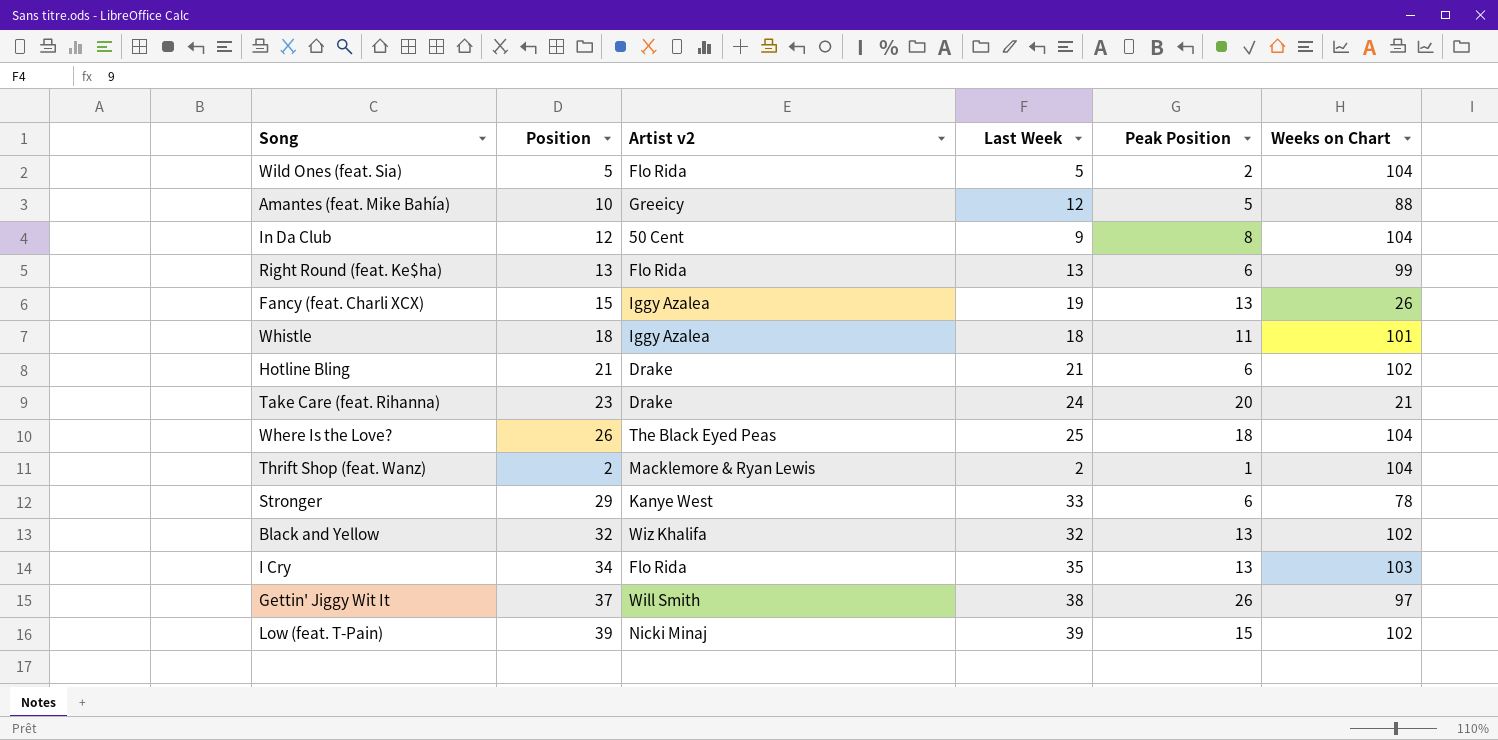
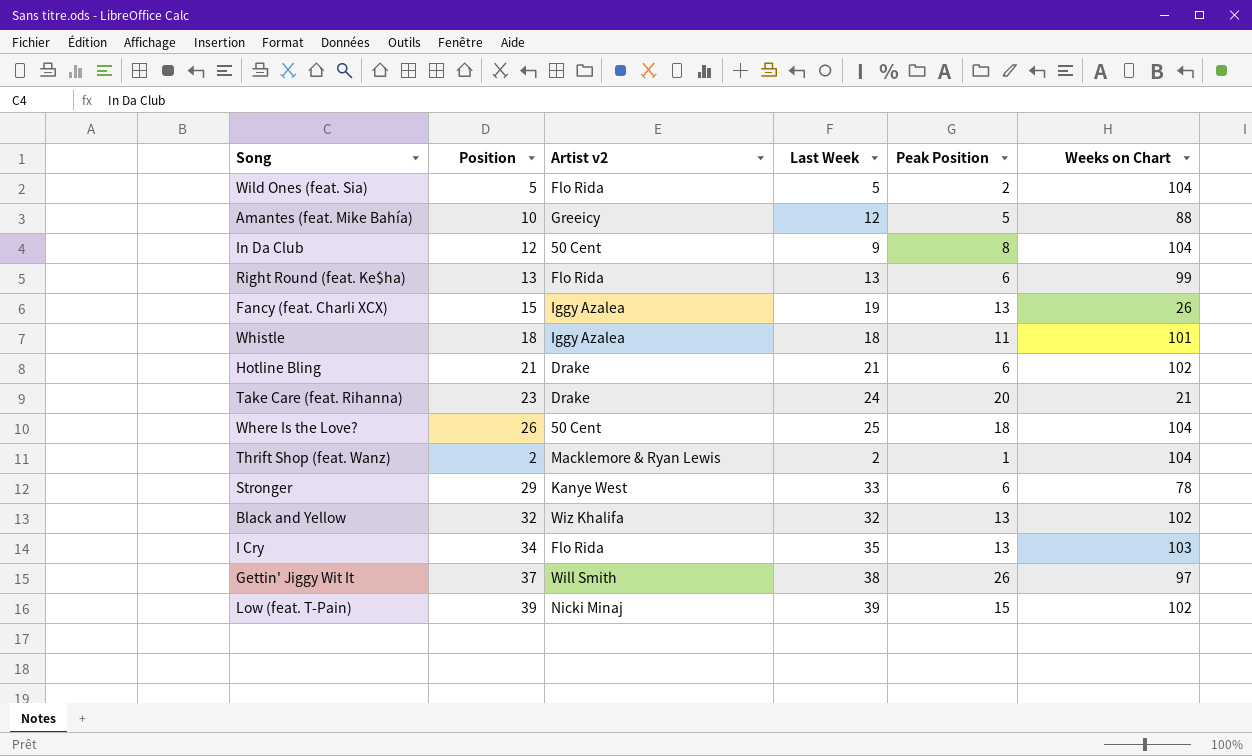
Where Is the Love? | Artist v2: The Black Eyed Peas -> 50 Cent

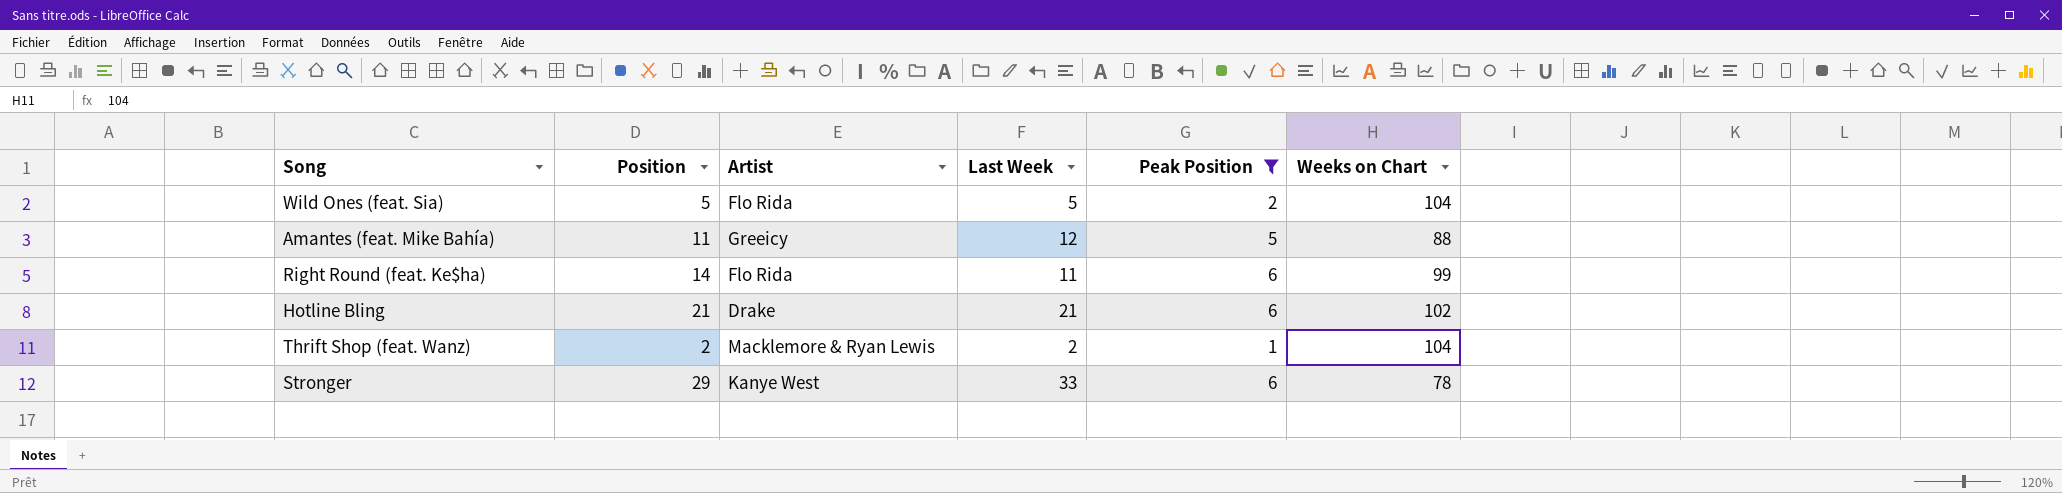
filter: none -> Peak Position <= 6
column name: Artist v2 -> Artist
Amantes (feat. Mike Bahía) | Position: 10 -> 11
Right Round (feat. Ke$ha) | Position: 13 -> 14
Right Round (feat. Ke$ha) | Last Week: 13 -> 11

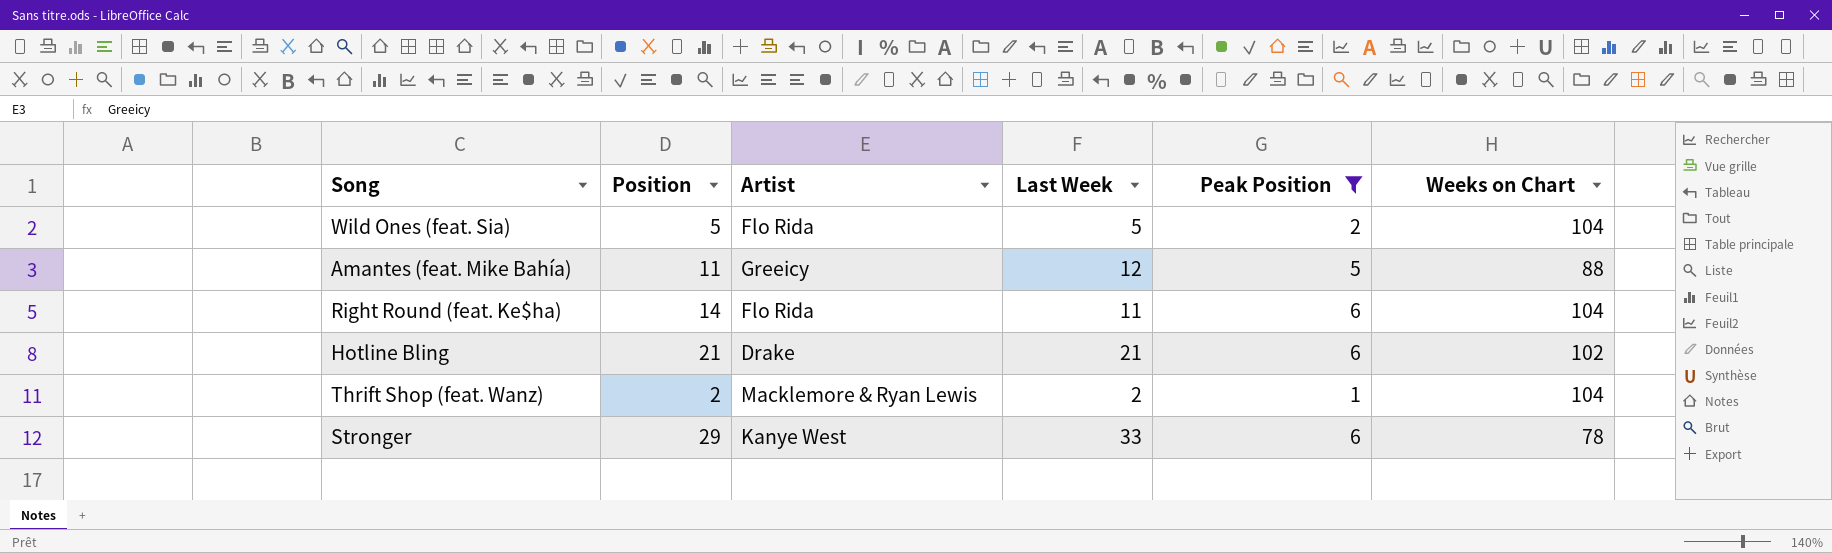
Right Round (feat. Ke$ha) | Weeks on Chart: 99 -> 104

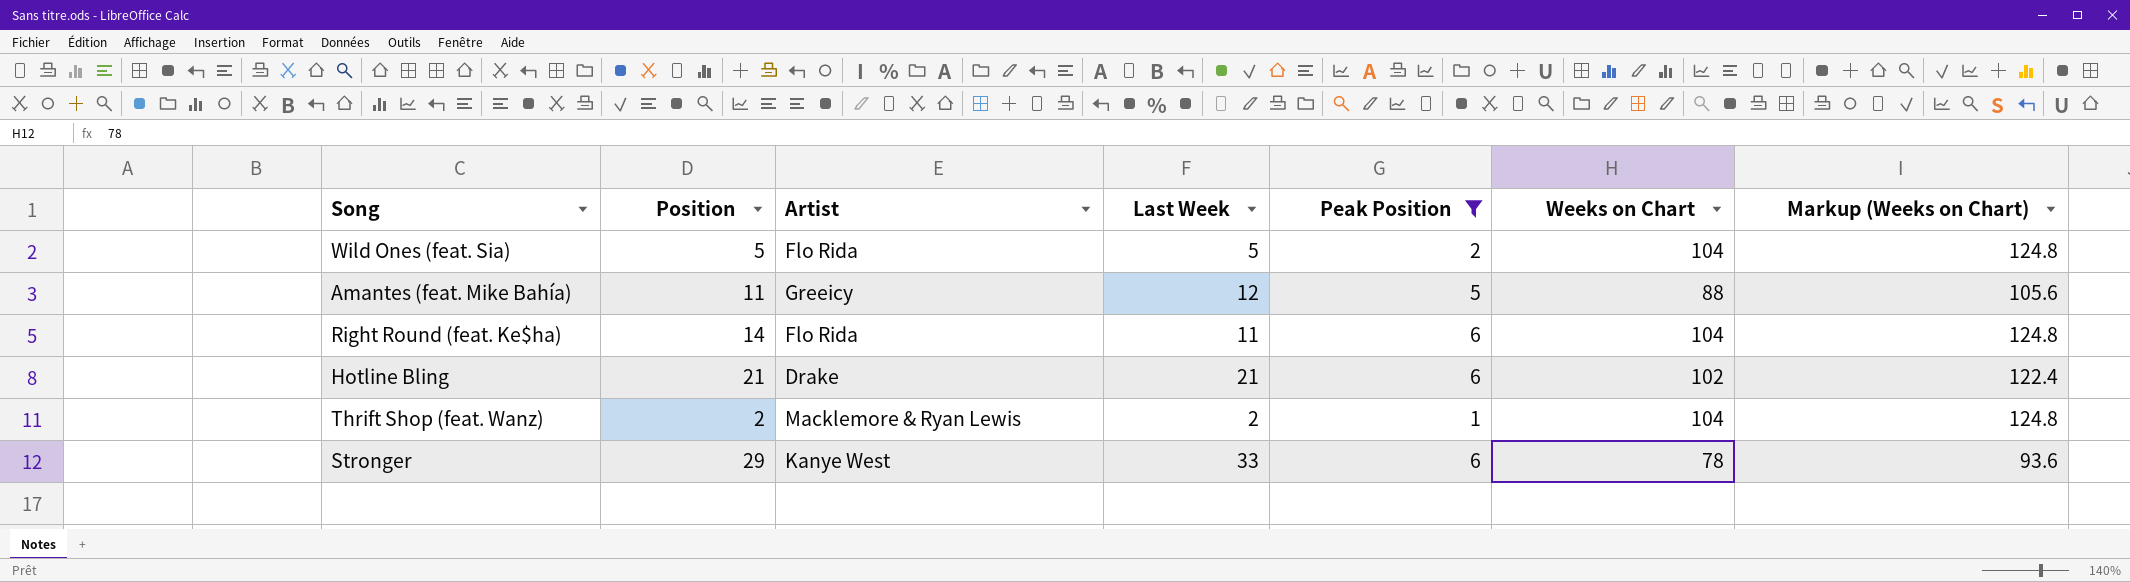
column Markup (Weeks on Chart) | formula: none -> [Weeks on Chart] * 1.2

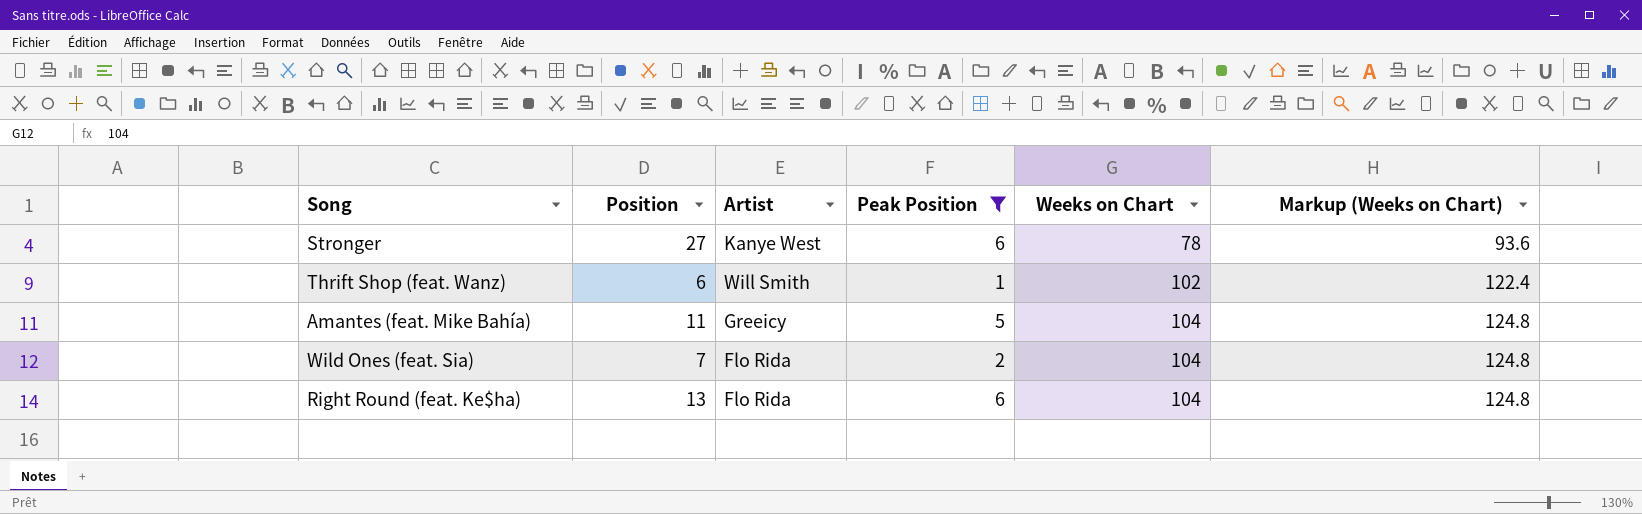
row order: none -> Weeks on Chart ascending
column Last Week | position: 4 -> none
row Hotline Bling: 21 | Drake | 21 | 6 | 102 | 122.4 -> none
Stronger | Position: 29 -> 27
Thrift Shop (feat. Wanz) | Position: 2 -> 6
Thrift Shop (feat. Wanz) | Artist: Macklemore & Ryan Lewis -> Will Smith
Thrift Shop (feat. Wanz) | Weeks on Chart: 104 -> 102
Thrift Shop (feat. Wanz) | Markup (Weeks on Chart): 124.8 -> 122.4
Amantes (feat. Mike Bahía) | Weeks on Chart: 88 -> 104
Amantes (feat. Mike Bahía) | Markup (Weeks on Chart): 105.6 -> 124.8
Wild Ones (feat. Sia) | Position: 5 -> 7
Right Round (feat. Ke$ha) | Position: 14 -> 13

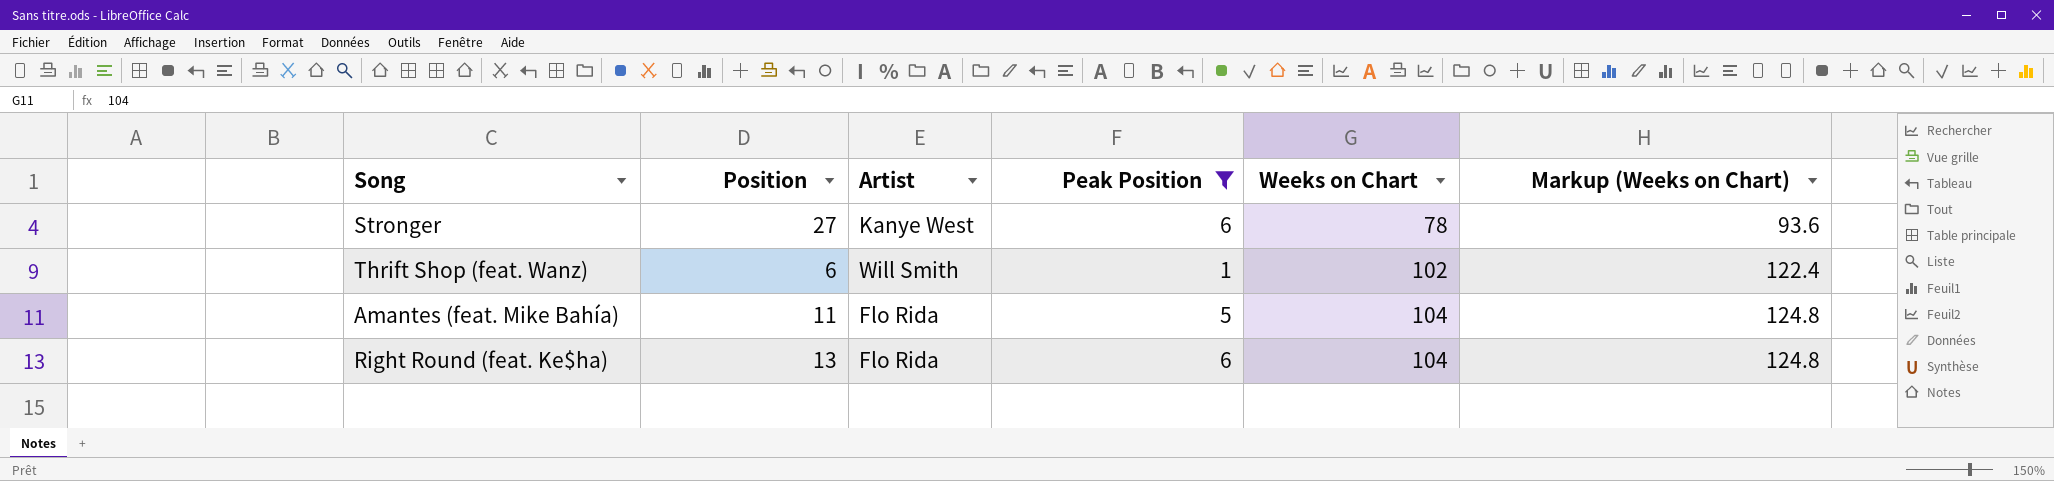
row Wild Ones (feat. Sia): 7 | Flo Rida | 2 | 104 | 124.8 -> none
Amantes (feat. Mike Bahía) | Artist: Greeicy -> Flo Rida

